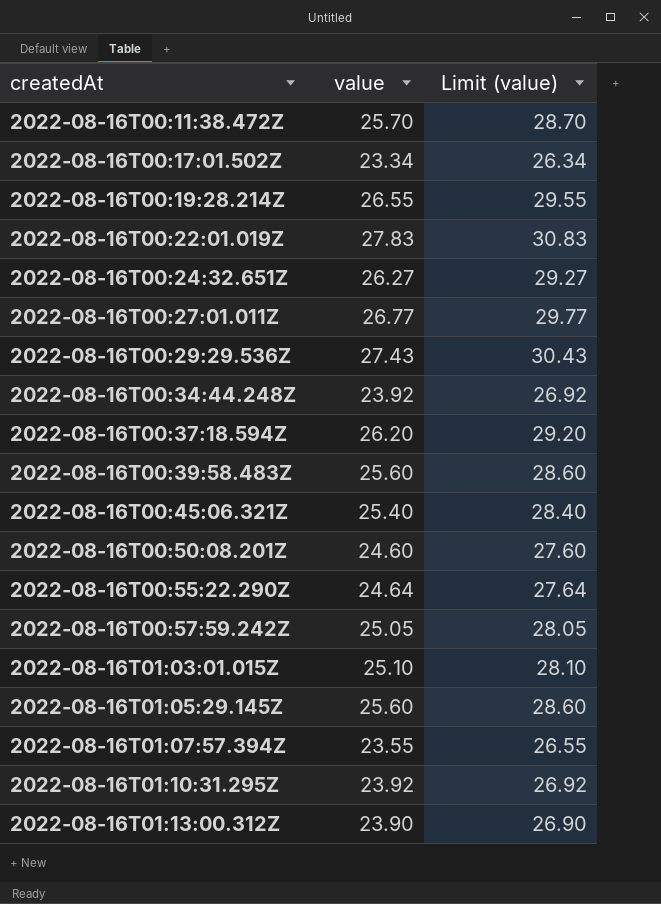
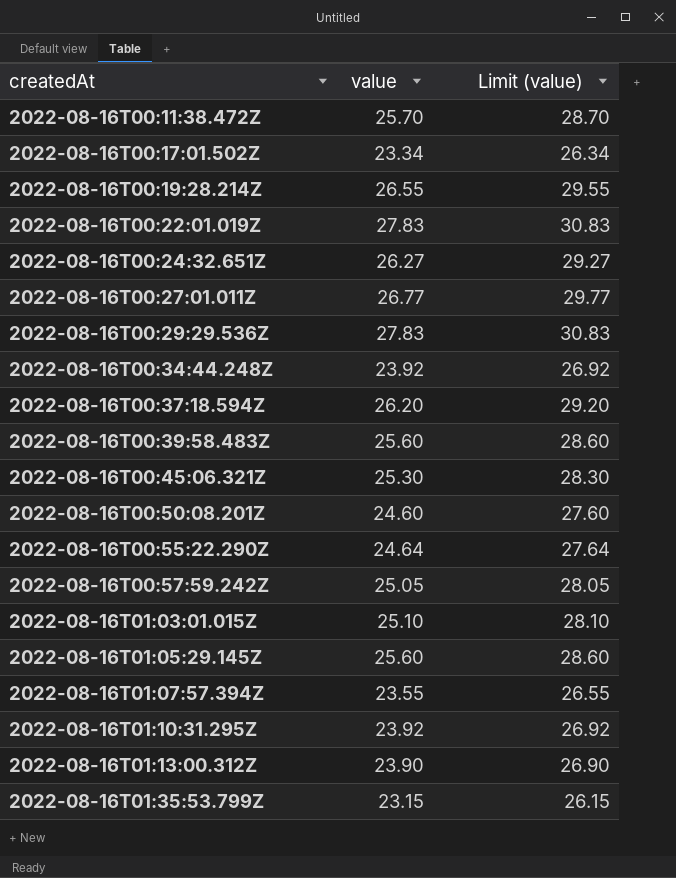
2022-08-16T00:29:29.536Z | value: 27.43 -> 27.83
2022-08-16T00:29:29.536Z | Limit (value): 30.43 -> 30.83
2022-08-16T00:45:06.321Z | value: 25.40 -> 25.30
2022-08-16T00:45:06.321Z | Limit (value): 28.40 -> 28.30
row 2022-08-16T01:35:53.799Z: none -> 23.15 | 26.15

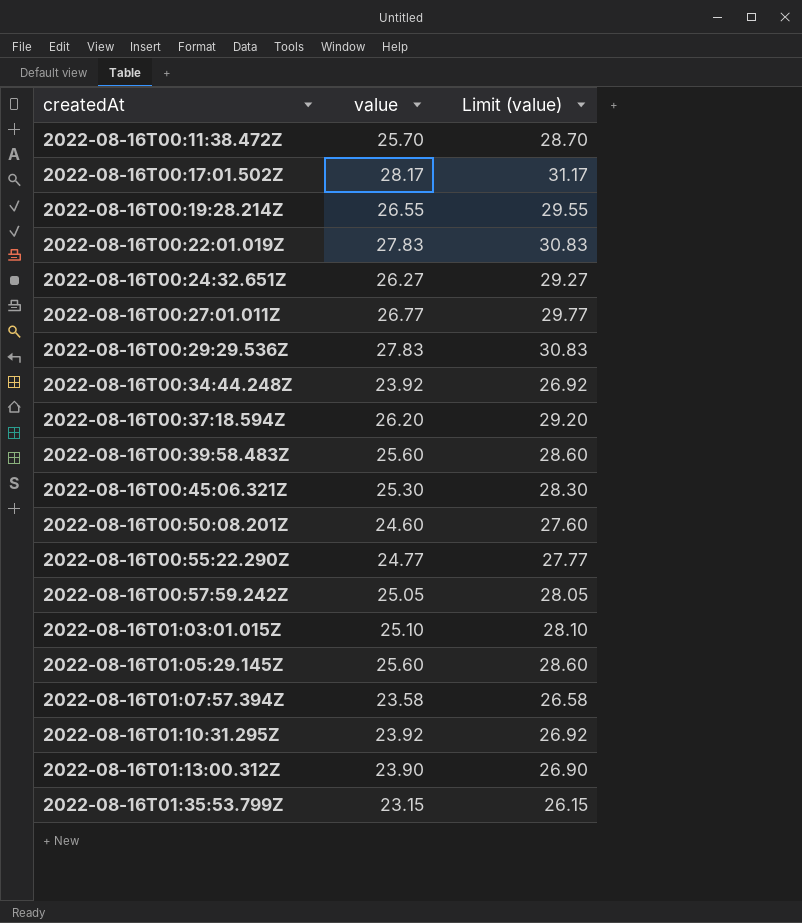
2022-08-16T00:17:01.502Z | value: 23.34 -> 28.17
2022-08-16T00:17:01.502Z | Limit (value): 26.34 -> 31.17
2022-08-16T00:55:22.290Z | value: 24.64 -> 24.77
2022-08-16T00:55:22.290Z | Limit (value): 27.64 -> 27.77
2022-08-16T01:07:57.394Z | value: 23.55 -> 23.58
2022-08-16T01:07:57.394Z | Limit (value): 26.55 -> 26.58

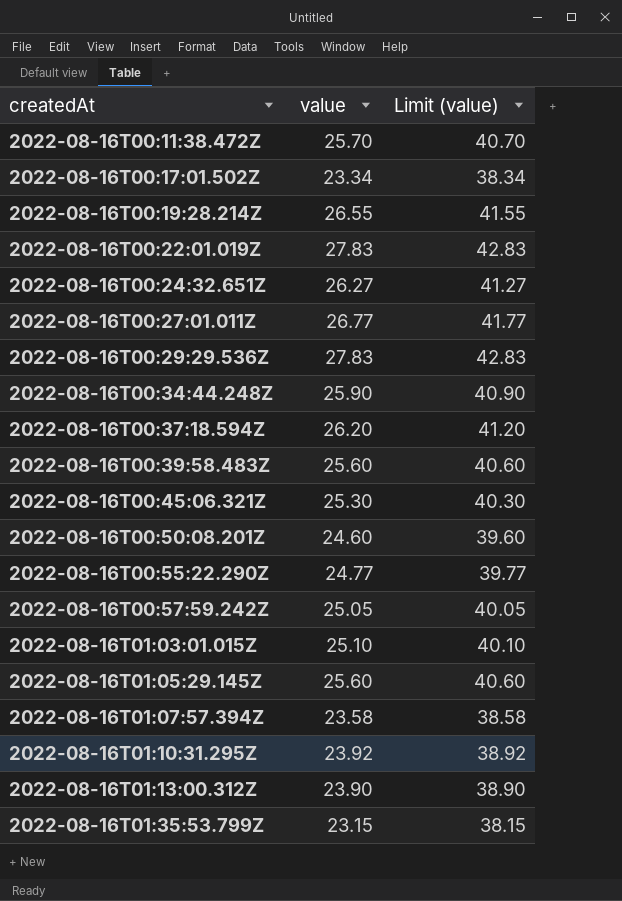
column Limit (value) | formula: [value] + 3 -> [value] + 15
2022-08-16T00:17:01.502Z | value: 28.17 -> 23.34
2022-08-16T00:34:44.248Z | value: 23.92 -> 25.90

